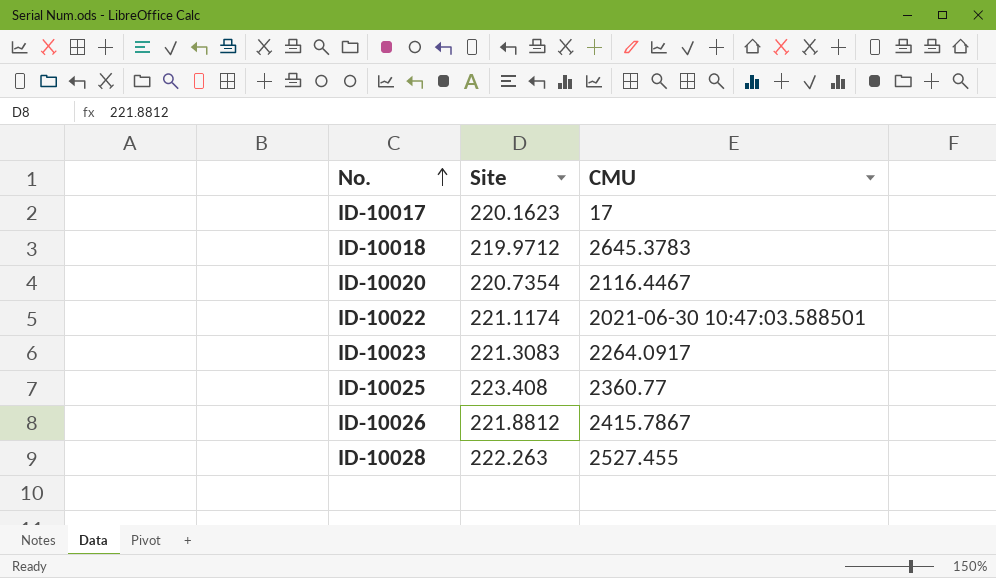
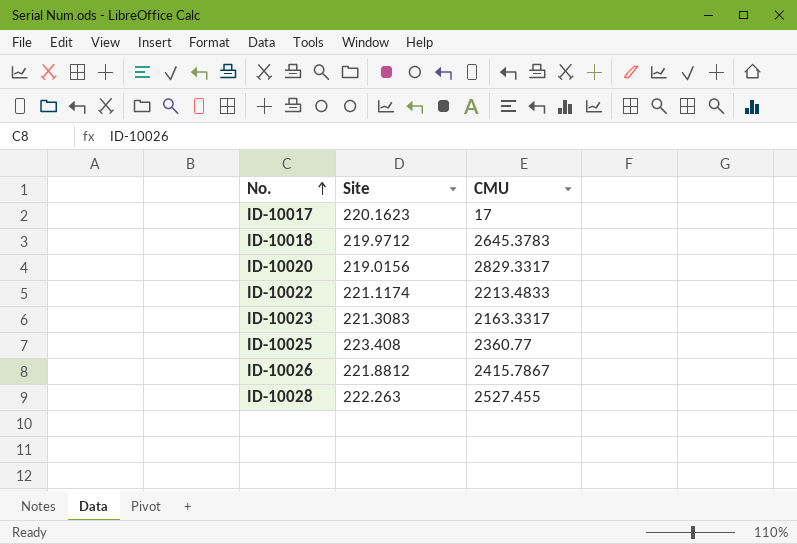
ID-10020 | Site: 220.7354 -> 219.0156
ID-10020 | CMU: 2116.4467 -> 2829.3317
ID-10022 | CMU: 2021-06-30 10:47:03.588501 -> 2213.4833
ID-10023 | CMU: 2264.0917 -> 2163.3317

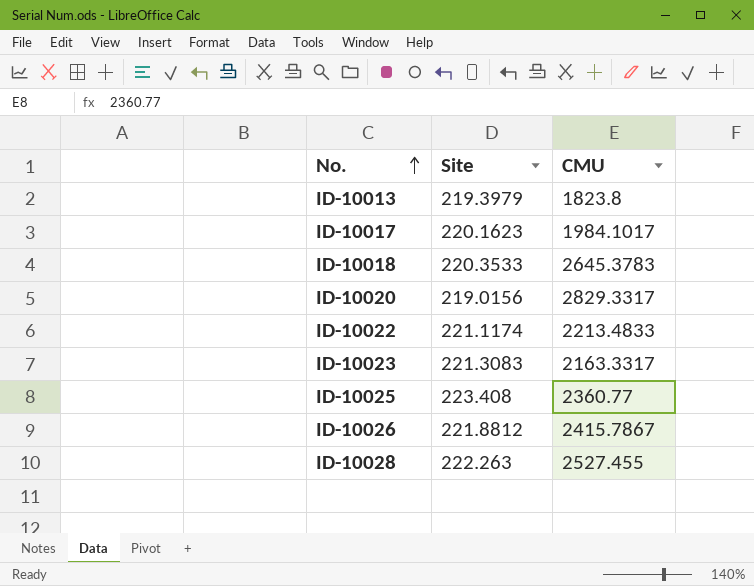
row ID-10013: none -> 219.3979 | 1823.8
ID-10017 | CMU: 17 -> 1984.1017
ID-10018 | Site: 219.9712 -> 220.3533

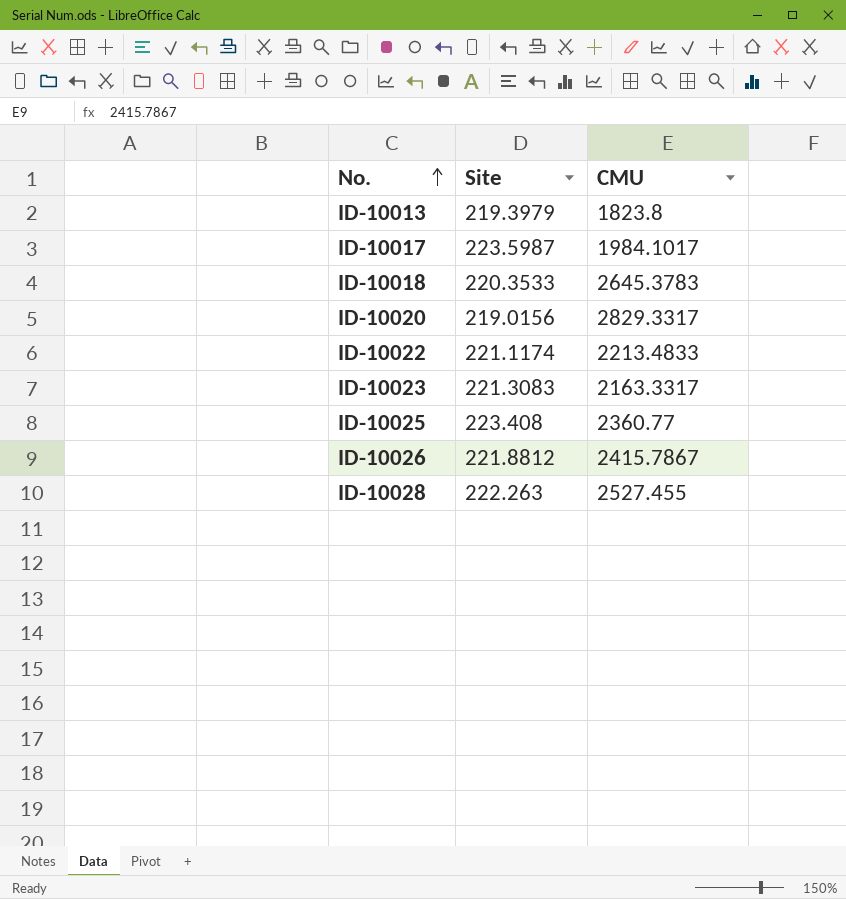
ID-10017 | Site: 220.1623 -> 223.5987

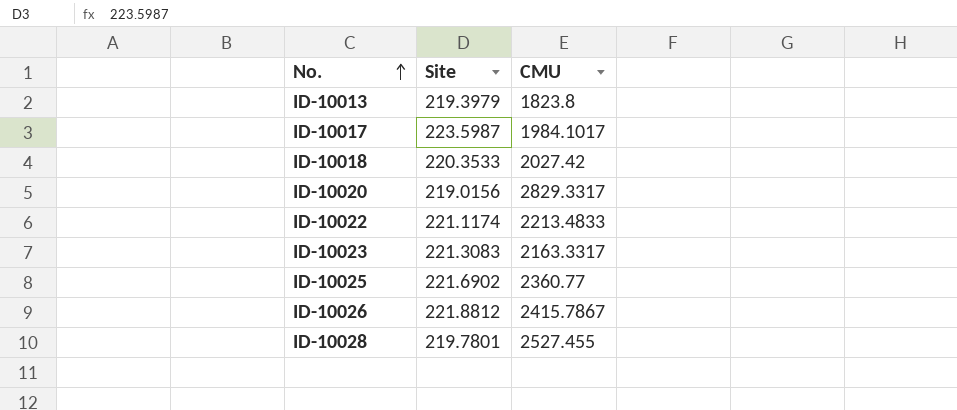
ID-10018 | CMU: 2645.3783 -> 2027.42
ID-10025 | Site: 223.408 -> 221.6902
ID-10028 | Site: 222.263 -> 219.7801

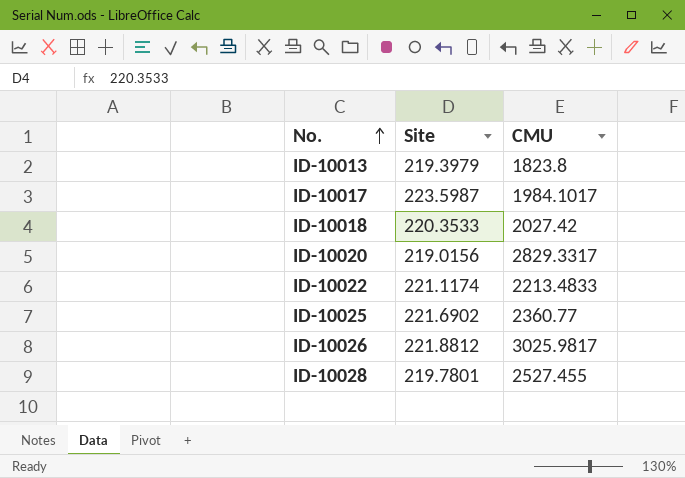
row ID-10023: 221.3083 | 2163.3317 -> none
ID-10026 | CMU: 2415.7867 -> 3025.9817

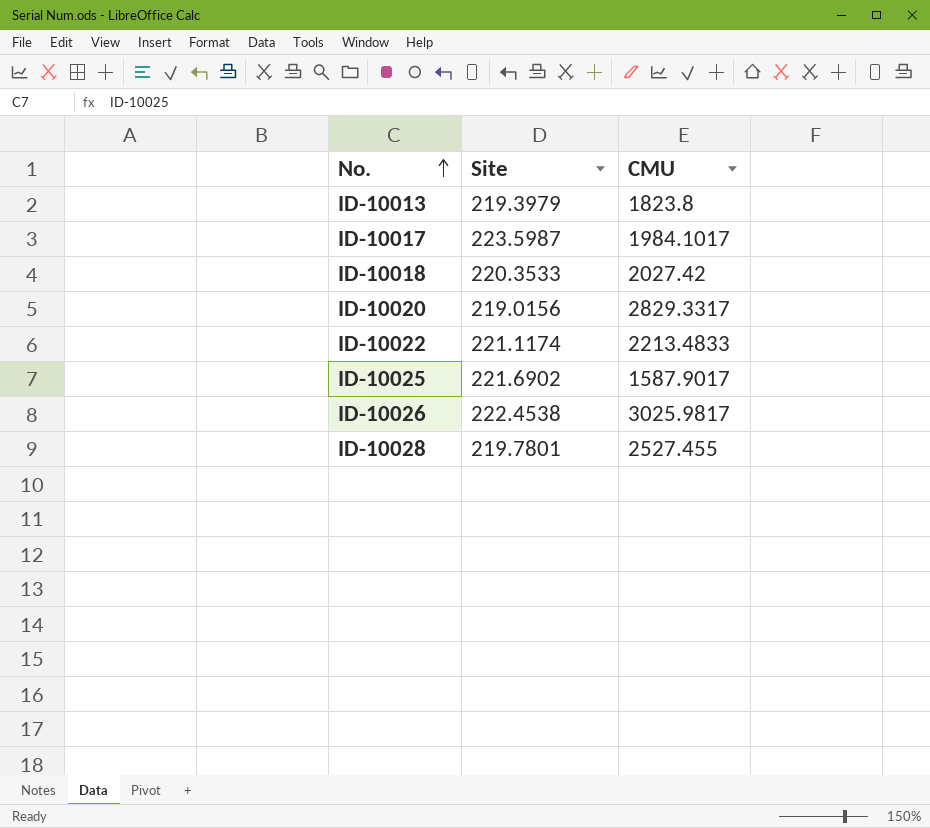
ID-10025 | CMU: 2360.77 -> 1587.9017
ID-10026 | Site: 221.8812 -> 222.4538

